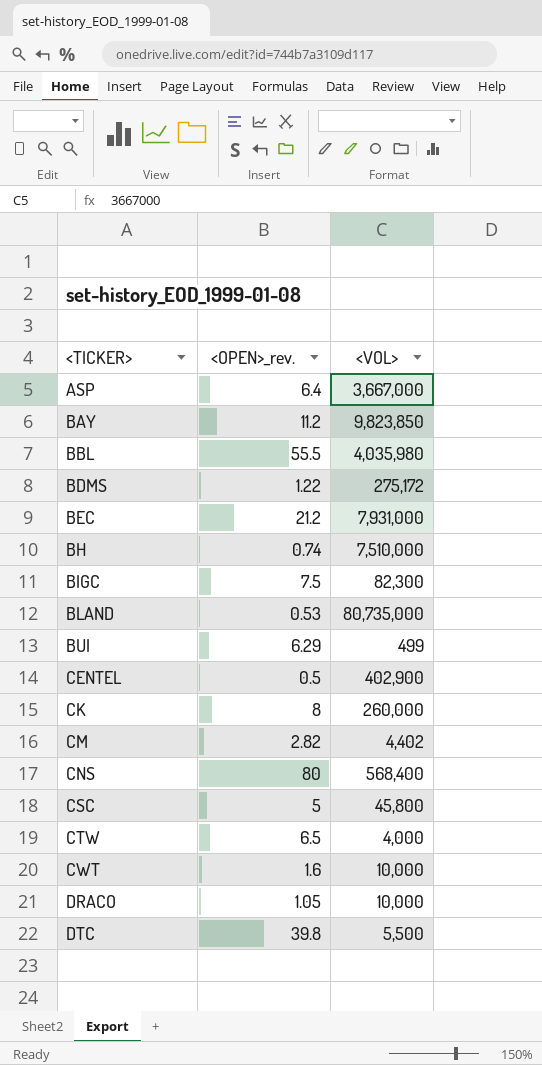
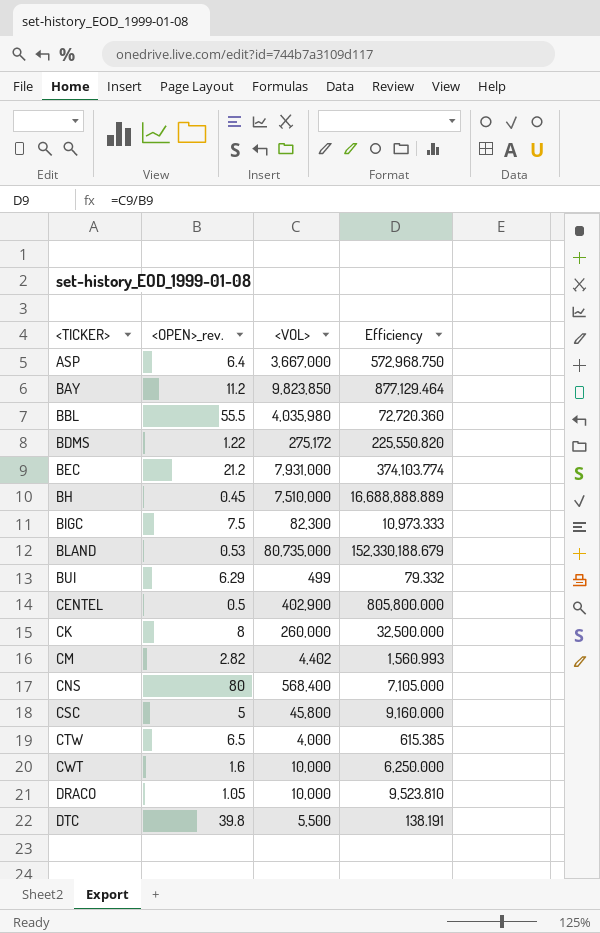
column Efficiency | formula: none -> [<VOL>] / [<OPEN>_rev.]
BH | <OPEN>_rev.: 0.74 -> 0.45

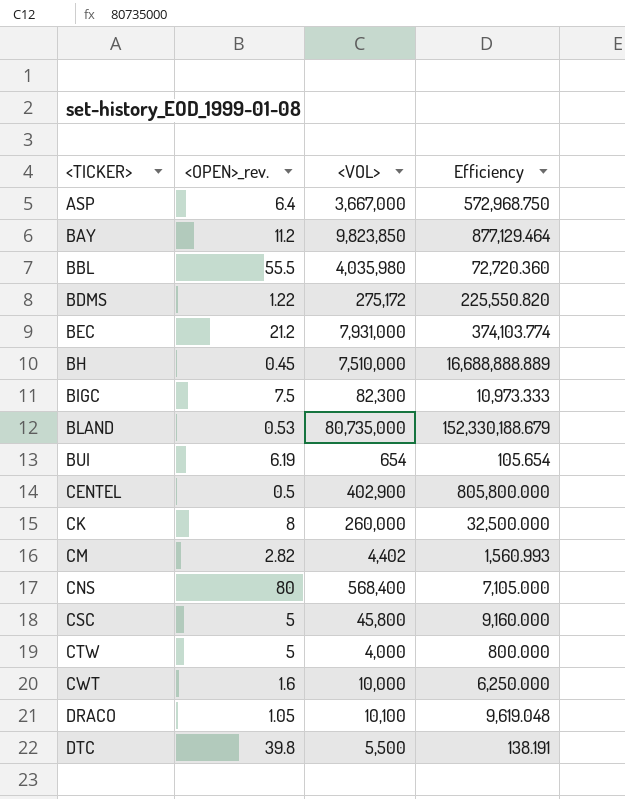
BUI | <OPEN>_rev.: 6.29 -> 6.19
BUI | <VOL>: 499 -> 654
BUI | Efficiency: 79.332 -> 105.654
CTW | <OPEN>_rev.: 6.5 -> 5
CTW | Efficiency: 615.385 -> 800.000
DRACO | <VOL>: 10,000 -> 10,100
DRACO | Efficiency: 9,523.810 -> 9,619.048

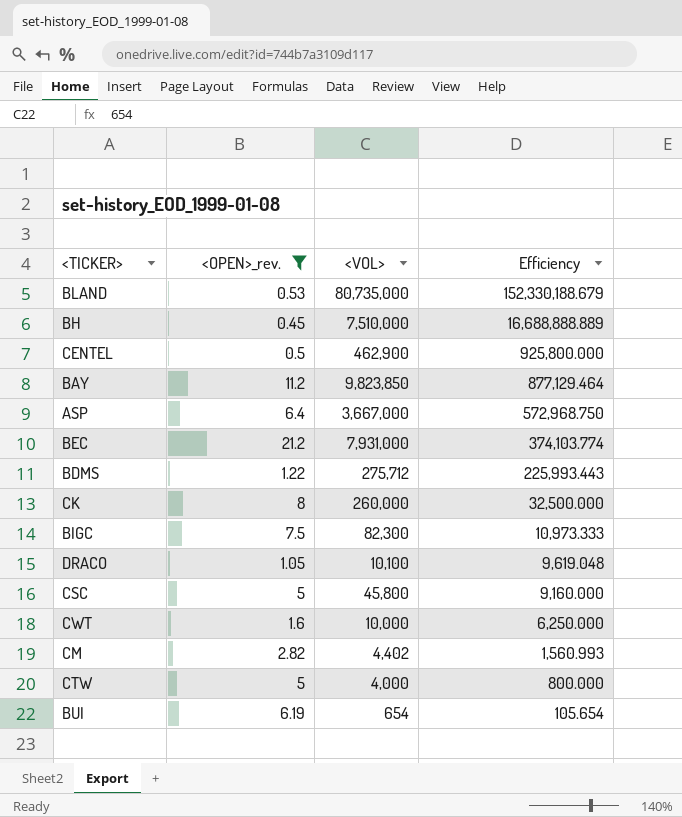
filter: none -> <OPEN>_rev. <= 21.2
row order: <TICKER> ascending -> Efficiency descending
CENTEL | <VOL>: 402,900 -> 462,900
CENTEL | Efficiency: 805,800.000 -> 925,800.000
BDMS | <VOL>: 275,172 -> 275,712
BDMS | Efficiency: 225,550.820 -> 225,993.443

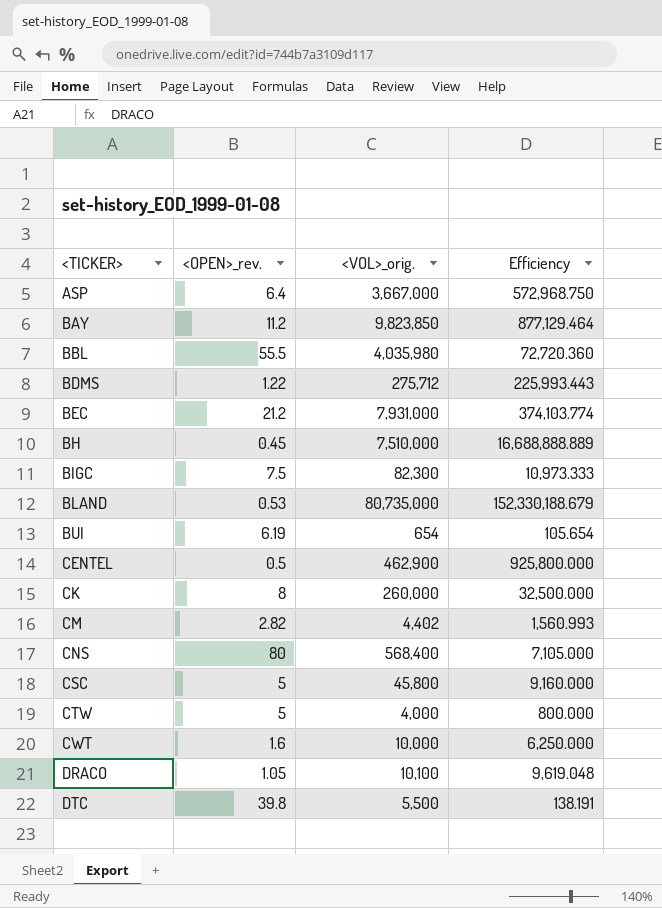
filter: <OPEN>_rev. <= 21.2 -> none
row order: Efficiency descending -> <TICKER> ascending
column name: <VOL> -> <VOL>_orig.

